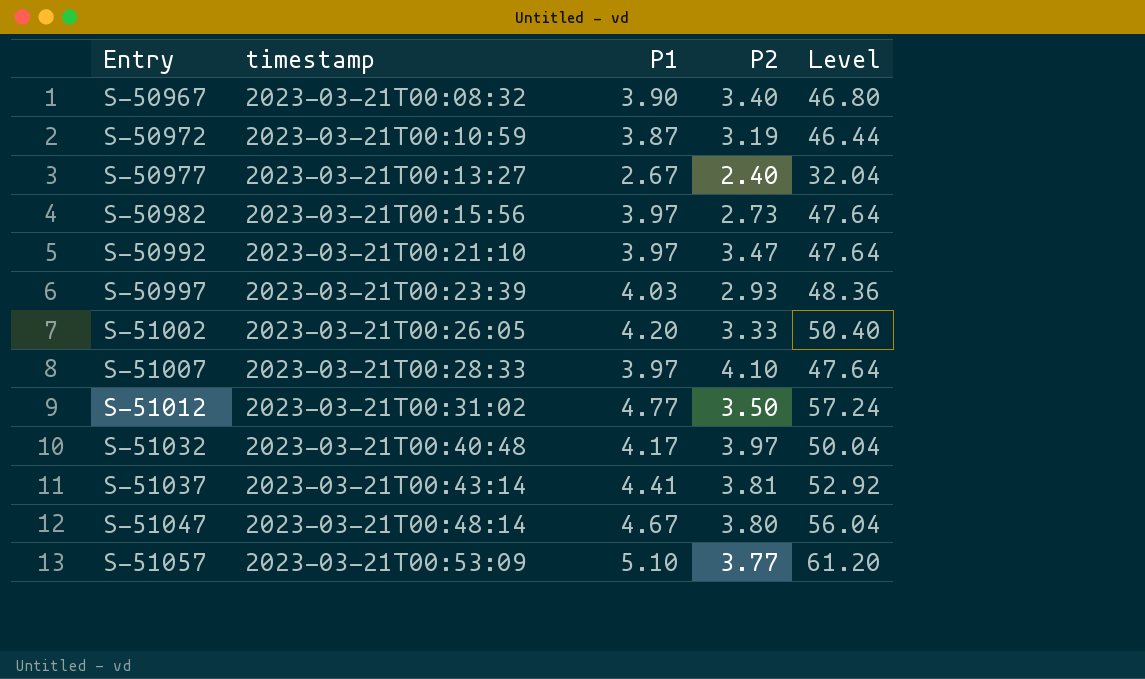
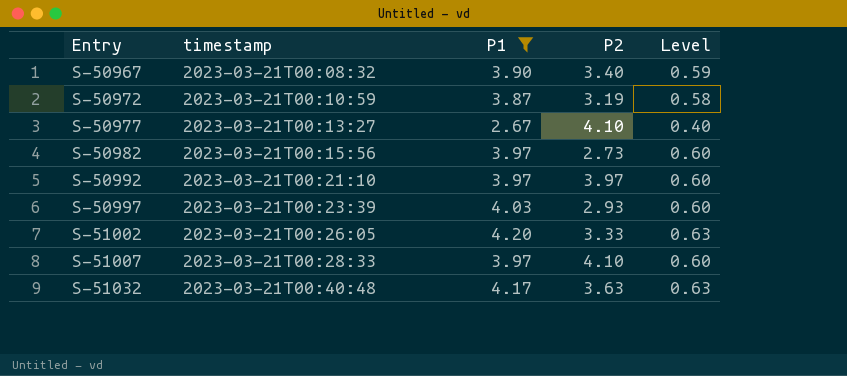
filter: none -> P1 <= 4.20
column Level | formula: [P1] * 12 -> [P1] * 0.15
S-50977 | P2: 2.40 -> 4.10
S-50992 | P2: 3.47 -> 3.97
S-51032 | P2: 3.97 -> 3.63

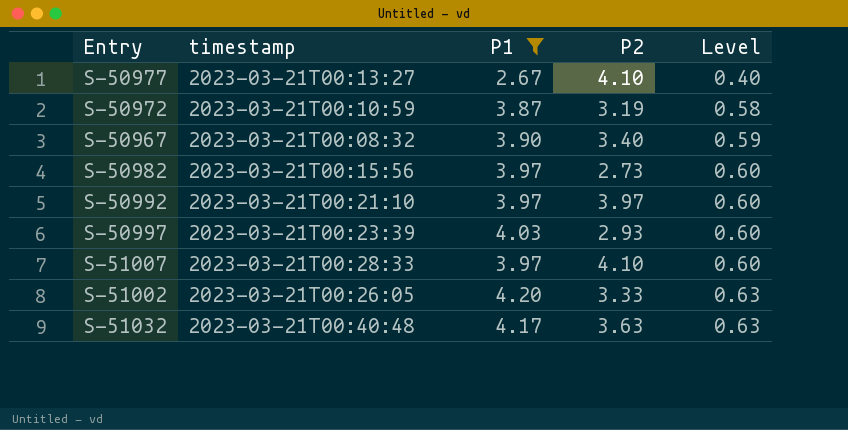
row order: Entry ascending -> Level ascending

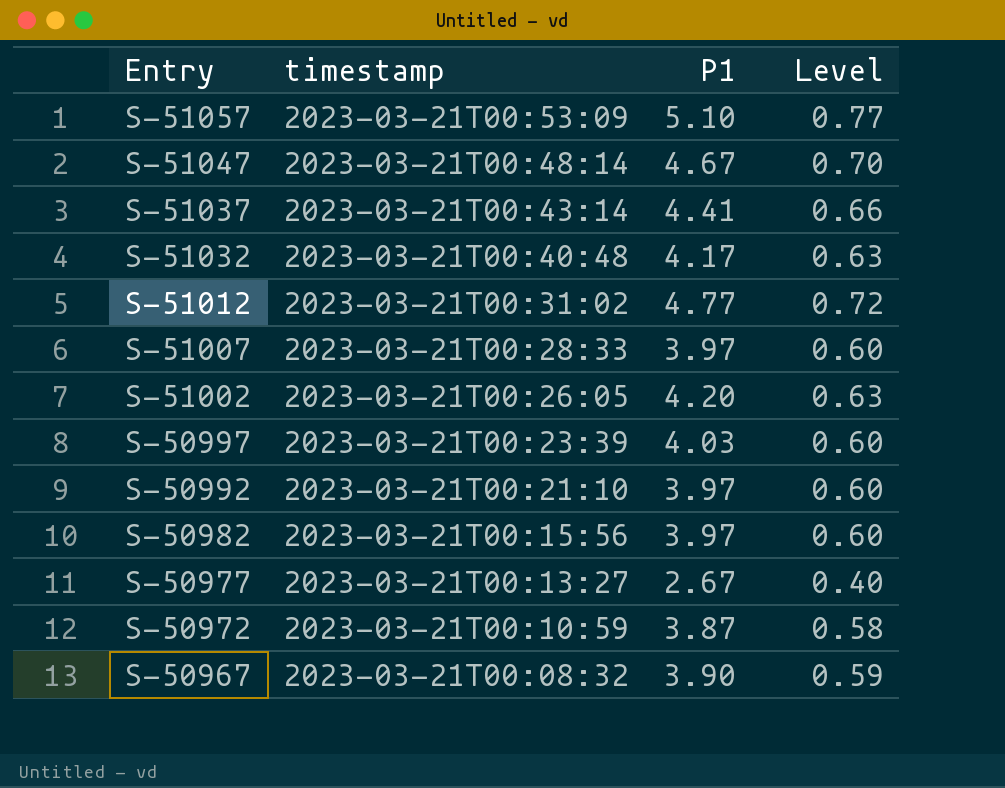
filter: P1 <= 4.20 -> none
row order: Level ascending -> Entry descending
column P2 | position: 4 -> none

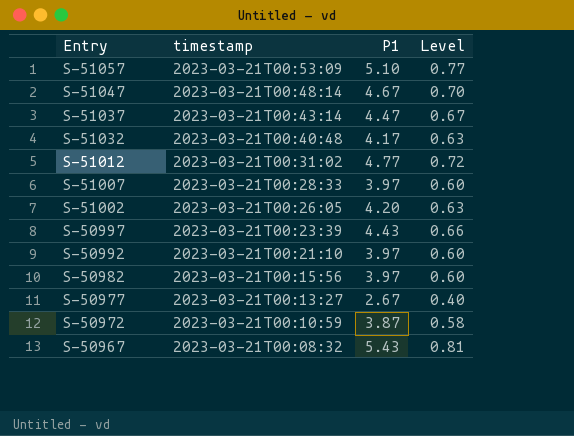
S-51037 | P1: 4.41 -> 4.47
S-51037 | Level: 0.66 -> 0.67
S-50997 | P1: 4.03 -> 4.43
S-50997 | Level: 0.60 -> 0.66
S-50967 | P1: 3.90 -> 5.43
S-50967 | Level: 0.59 -> 0.81

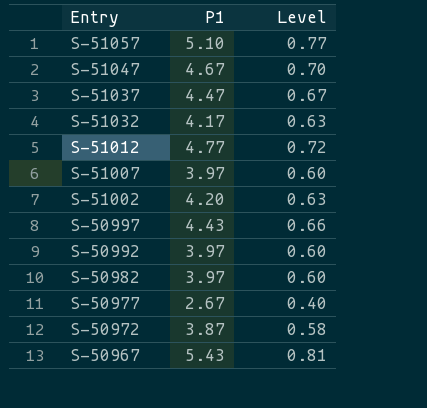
column timestamp | position: 2 -> none

